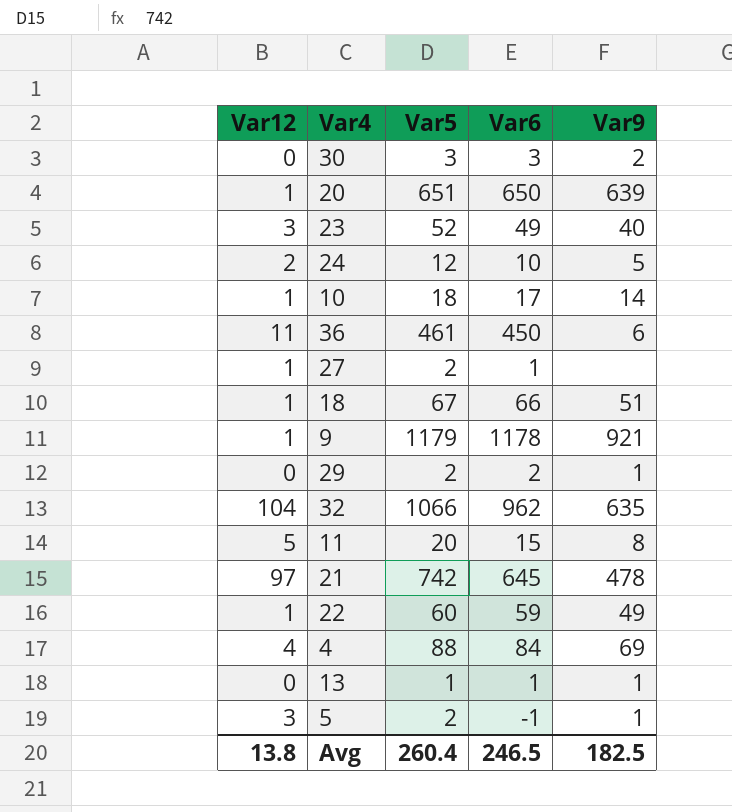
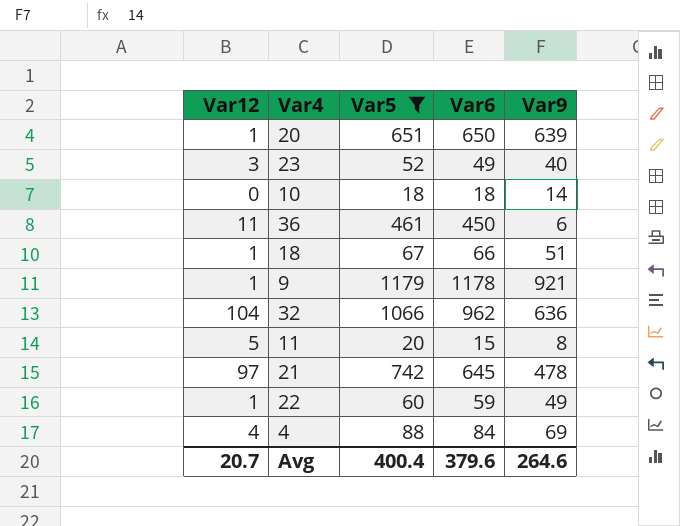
filter: none -> Var5 >= 18
10 | Var12: 1 -> 0
10 | Var6: 17 -> 18
32 | Var9: 635 -> 636
Avg | Var12: 13.8 -> 20.7
Avg | Var5: 260.4 -> 400.4
Avg | Var6: 246.5 -> 379.6
Avg | Var9: 182.5 -> 264.6

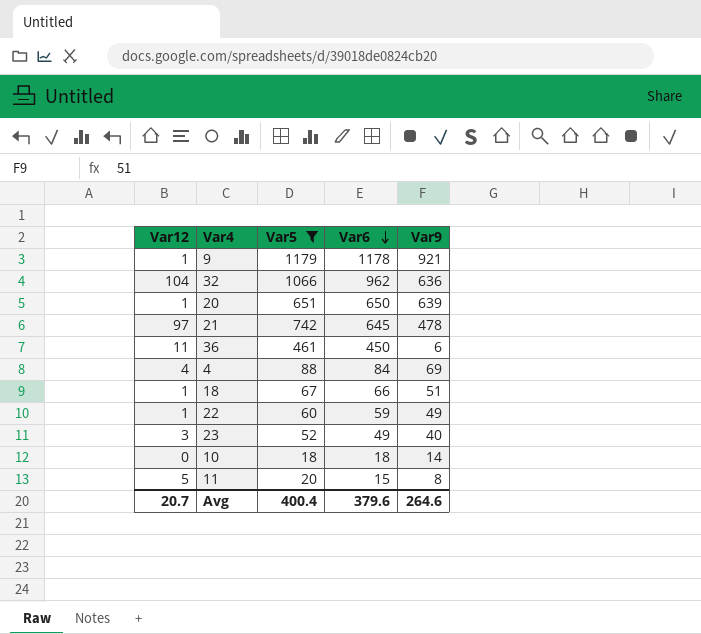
row order: none -> Var6 descending

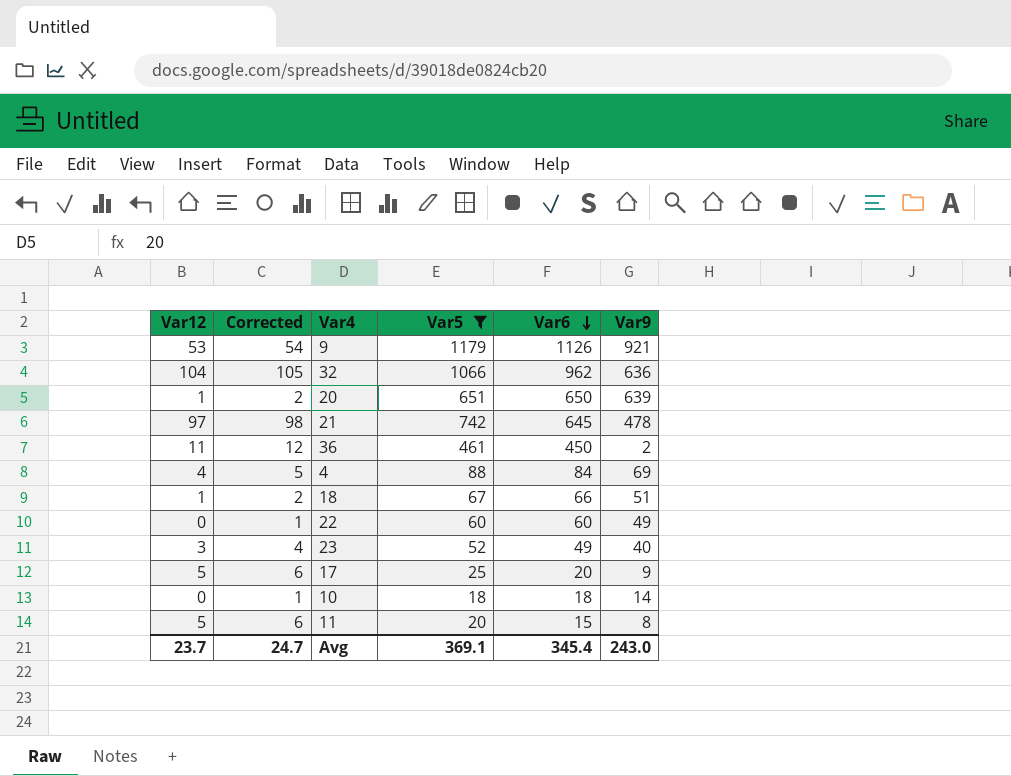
column Corrected | formula: none -> [Var12] + 1
9 | Var12: 1 -> 53
9 | Var6: 1178 -> 1126
36 | Var9: 6 -> 2
22 | Var12: 1 -> 0
22 | Var6: 59 -> 60
row 17: none -> 5 | 6 | 25 | 20 | 9
Avg | Var12: 20.7 -> 23.7
Avg | Var5: 400.4 -> 369.1
Avg | Var6: 379.6 -> 345.4
Avg | Var9: 264.6 -> 243.0

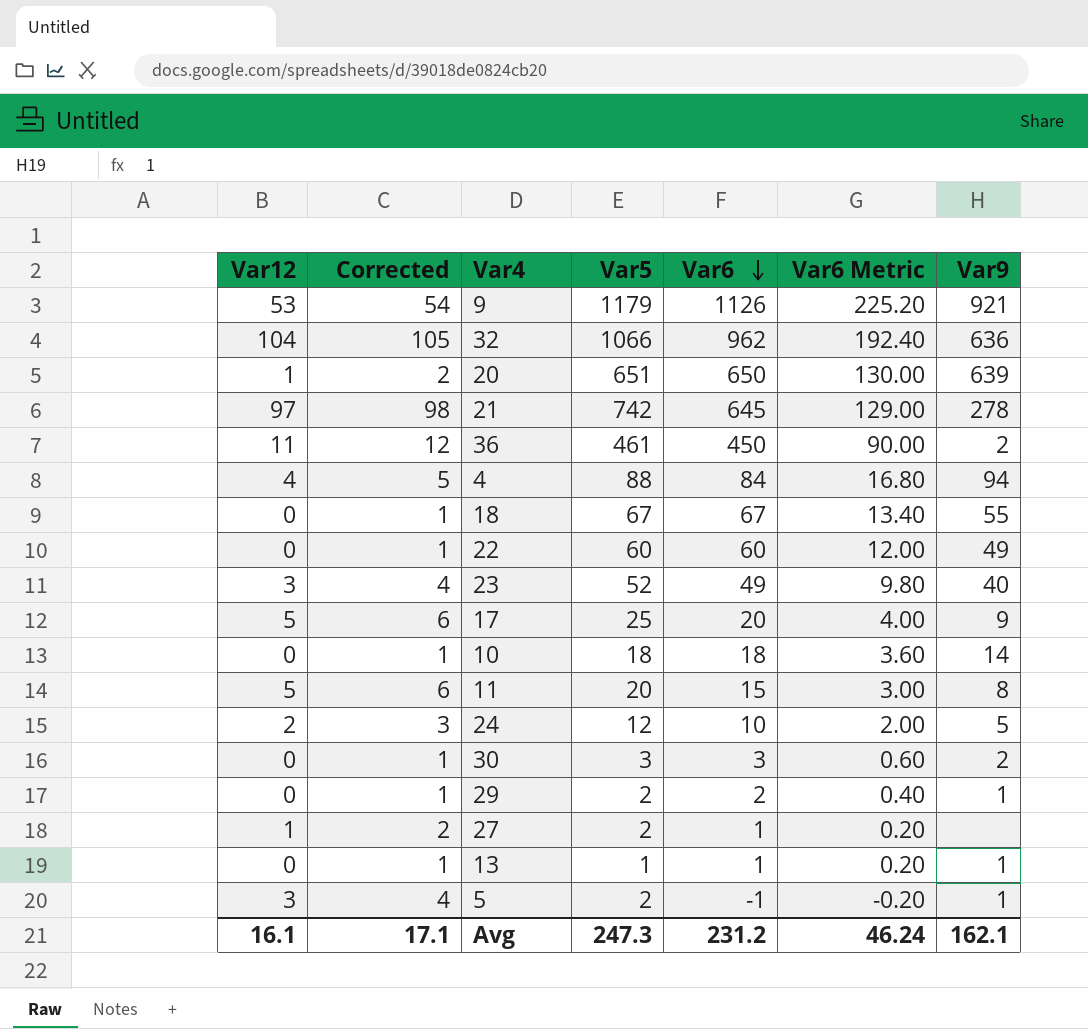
filter: Var5 >= 18 -> none
column Var6 Metric | formula: none -> [Var6] * 0.2
21 | Var9: 478 -> 278
4 | Var9: 69 -> 94
18 | Var12: 1 -> 0
18 | Corrected: 2 -> 1
18 | Var6: 66 -> 67
18 | Var9: 51 -> 55
Avg | Var12: 23.7 -> 16.1
Avg | Corrected: 24.7 -> 17.1
Avg | Var5: 369.1 -> 247.3
Avg | Var6: 345.4 -> 231.2
Avg | Var9: 243.0 -> 162.1

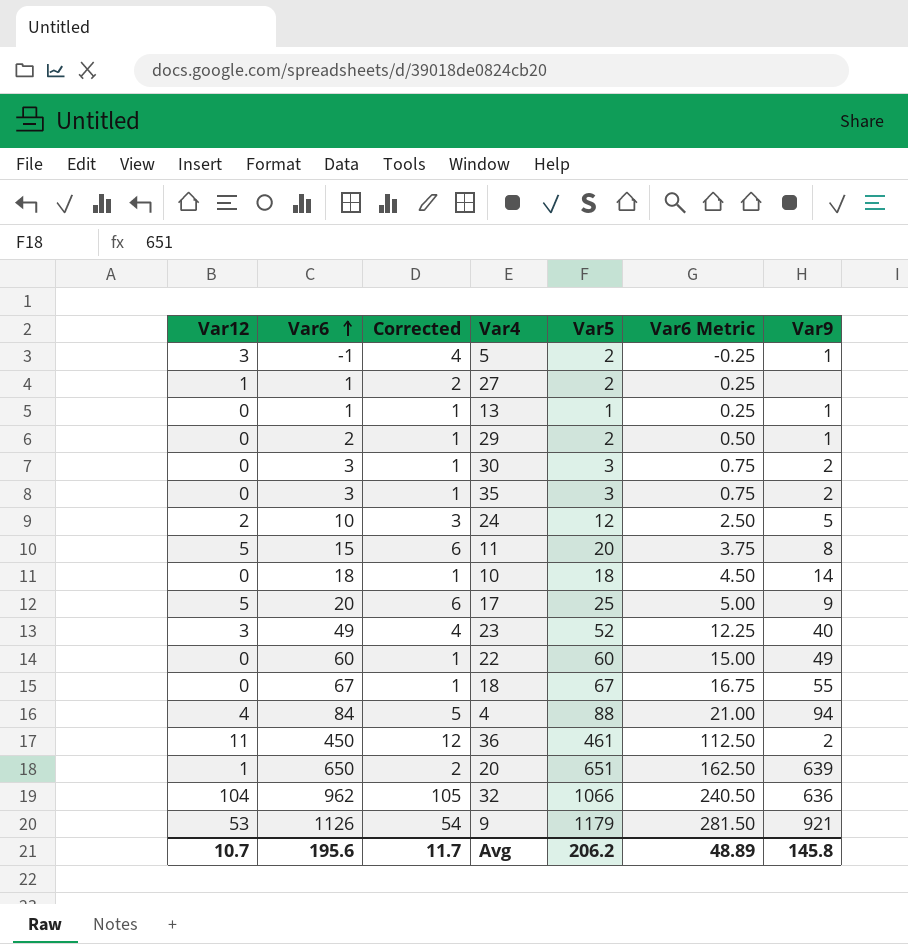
row order: Var6 descending -> Var6 ascending
column Var6 | position: 5 -> 2
column Var6 Metric | formula: [Var6] * 0.2 -> [Var6] * 0.25
row 21: 97 | 98 | 742 | 645 | 129.00 | 278 -> none
row 35: none -> 0 | 3 | 1 | 3 | 0.75 | 2
Avg | Var12: 16.1 -> 10.7
Avg | Var6: 231.2 -> 195.6
Avg | Corrected: 17.1 -> 11.7
Avg | Var5: 247.3 -> 206.2
Avg | Var6 Metric: 46.24 -> 48.89
Avg | Var9: 162.1 -> 145.8

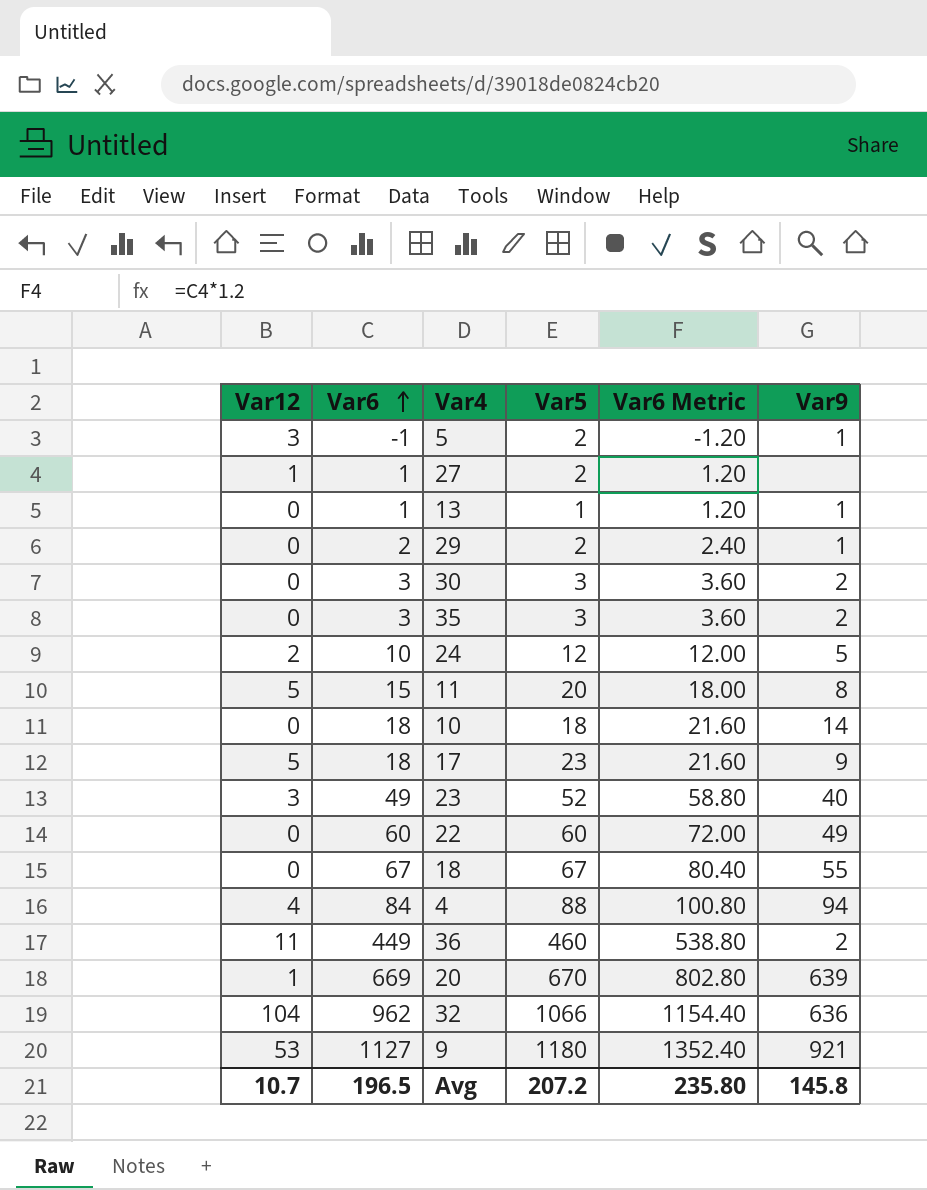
column Corrected | formula: [Var12] + 1 -> none
column Var6 Metric | formula: [Var6] * 0.25 -> [Var6] * 1.2
17 | Var6: 20 -> 18
17 | Var5: 25 -> 23
36 | Var6: 450 -> 449
36 | Var5: 461 -> 460
20 | Var6: 650 -> 669
20 | Var5: 651 -> 670
9 | Var6: 1126 -> 1127
9 | Var5: 1179 -> 1180
Avg | Var6: 195.6 -> 196.5
Avg | Var5: 206.2 -> 207.2
Avg | Var6 Metric: 48.89 -> 235.80

